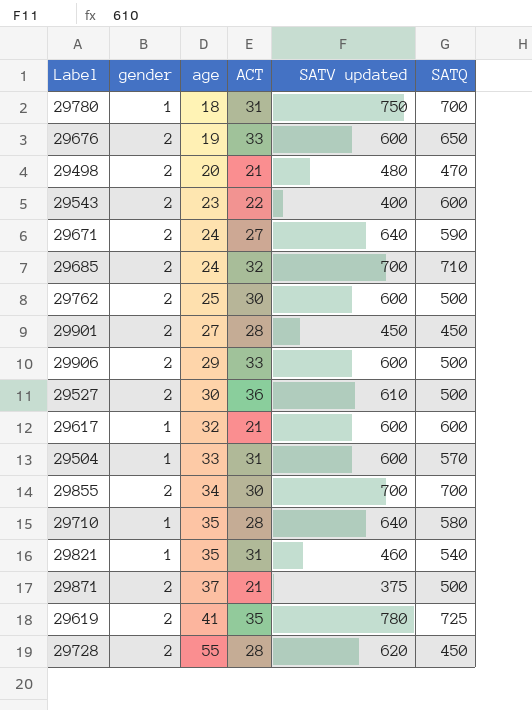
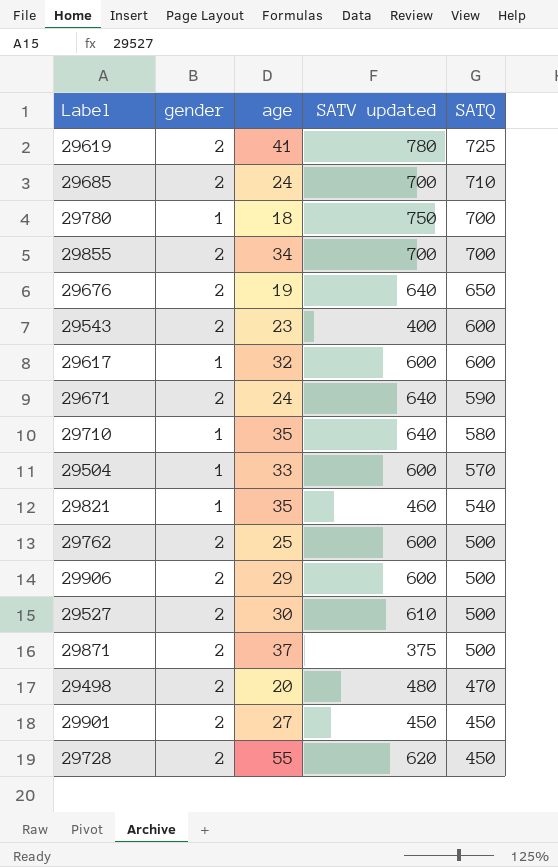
row order: age ascending -> SATQ descending
column ACT | position: 4 -> none
29676 | SATV updated: 600 -> 640

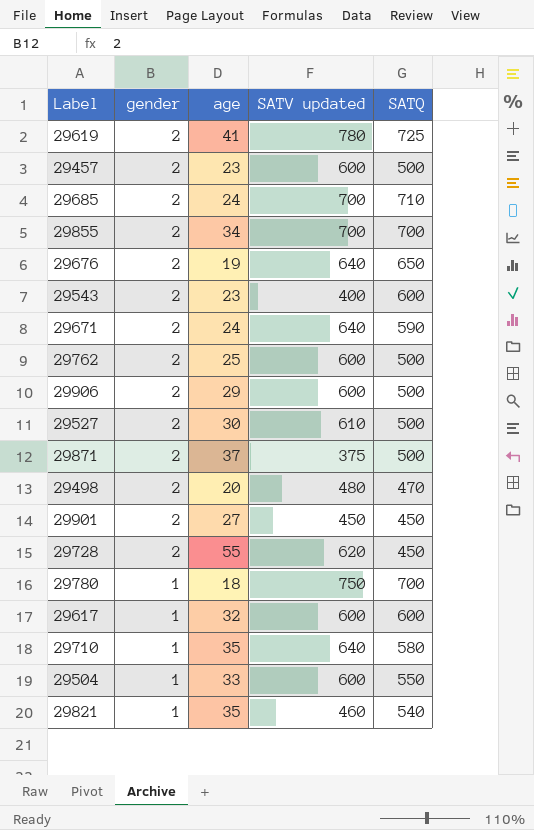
row order: SATQ descending -> gender descending
row 29457: none -> 2 | 23 | 600 | 500
29504 | SATQ: 570 -> 550

